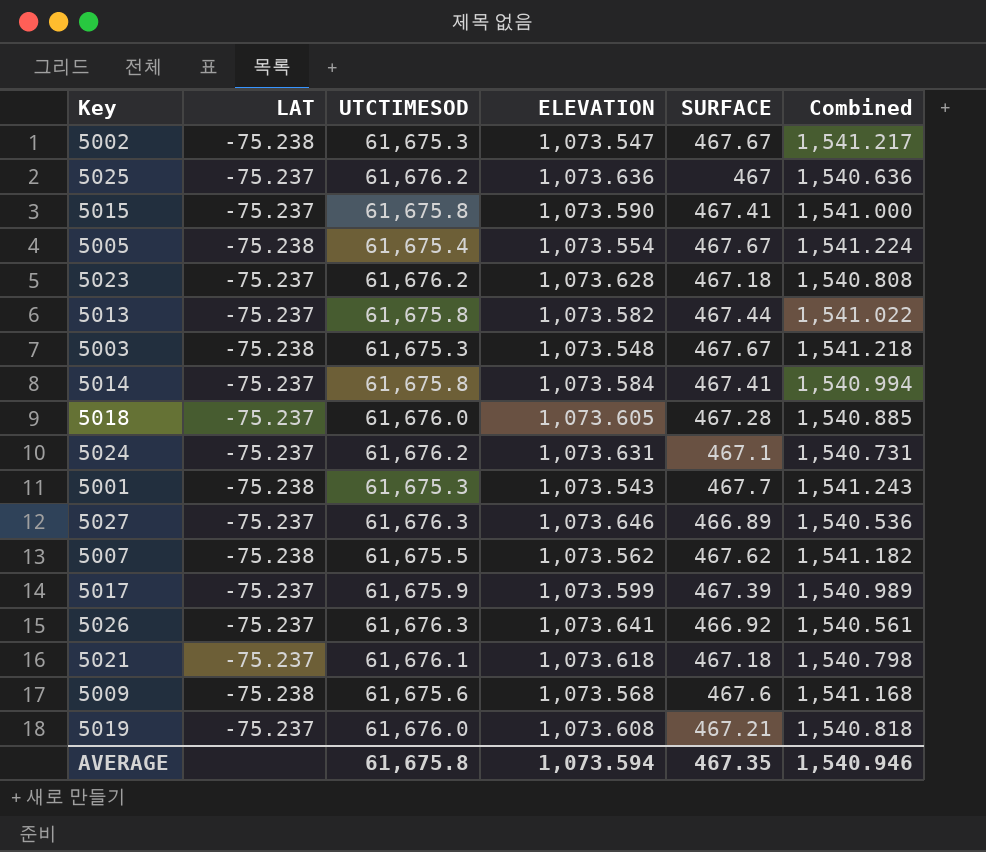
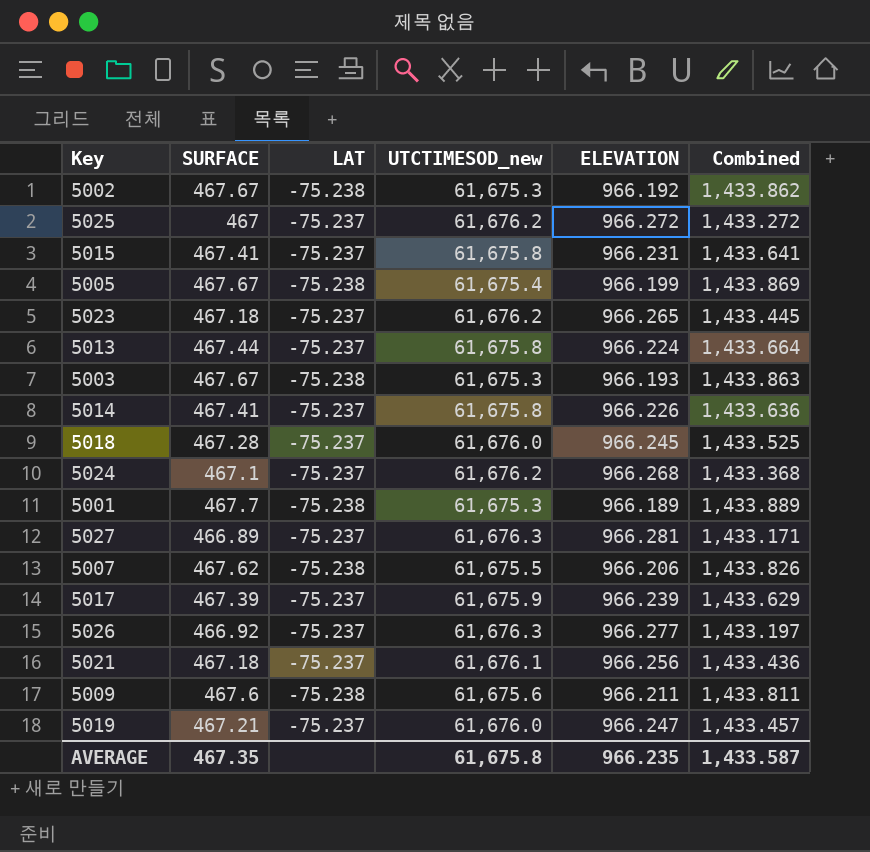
column SURFACE | position: 5 -> 2
column name: UTCTIMESOD -> UTCTIMESOD_new
5002 | ELEVATION: 1,073.547 -> 966.192
5002 | Combined: 1,541.217 -> 1,433.862
5025 | ELEVATION: 1,073.636 -> 966.272
5025 | Combined: 1,540.636 -> 1,433.272
5015 | ELEVATION: 1,073.590 -> 966.231
5015 | Combined: 1,541.000 -> 1,433.641
5005 | ELEVATION: 1,073.554 -> 966.199
5005 | Combined: 1,541.224 -> 1,433.869
5023 | ELEVATION: 1,073.628 -> 966.265
5023 | Combined: 1,540.808 -> 1,433.445
5013 | ELEVATION: 1,073.582 -> 966.224
5013 | Combined: 1,541.022 -> 1,433.664
5003 | ELEVATION: 1,073.548 -> 966.193
5003 | Combined: 1,541.218 -> 1,433.863
5014 | ELEVATION: 1,073.584 -> 966.226
5014 | Combined: 1,540.994 -> 1,433.636
5018 | ELEVATION: 1,073.605 -> 966.245
5018 | Combined: 1,540.885 -> 1,433.525
5024 | ELEVATION: 1,073.631 -> 966.268
5024 | Combined: 1,540.731 -> 1,433.368
5001 | ELEVATION: 1,073.543 -> 966.189
5001 | Combined: 1,541.243 -> 1,433.889
5027 | ELEVATION: 1,073.646 -> 966.281
5027 | Combined: 1,540.536 -> 1,433.171
5007 | ELEVATION: 1,073.562 -> 966.206
5007 | Combined: 1,541.182 -> 1,433.826
5017 | ELEVATION: 1,073.599 -> 966.239
5017 | Combined: 1,540.989 -> 1,433.629
5026 | ELEVATION: 1,073.641 -> 966.277
5026 | Combined: 1,540.561 -> 1,433.197
5021 | ELEVATION: 1,073.618 -> 966.256
5021 | Combined: 1,540.798 -> 1,433.436
5009 | ELEVATION: 1,073.568 -> 966.211
5009 | Combined: 1,541.168 -> 1,433.811
5019 | ELEVATION: 1,073.608 -> 966.247
5019 | Combined: 1,540.818 -> 1,433.457
AVERAGE | ELEVATION: 1,073.594 -> 966.235
AVERAGE | Combined: 1,540.946 -> 1,433.587

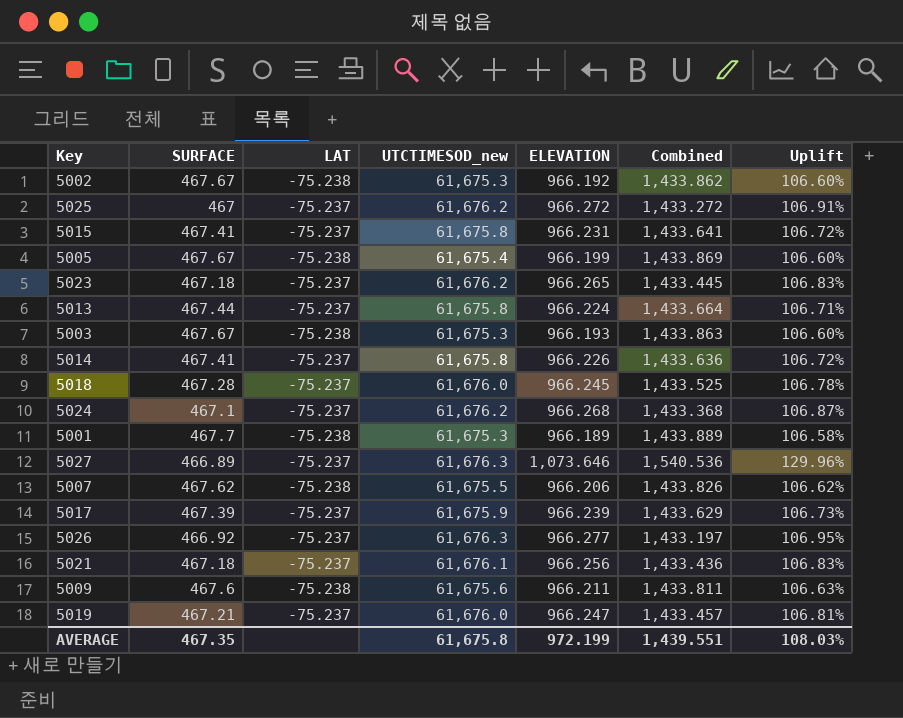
column Uplift | formula: none -> ([ELEVATION] - [SURFACE]) / [SURFACE]
5027 | ELEVATION: 966.281 -> 1,073.646
5027 | Combined: 1,433.171 -> 1,540.536
AVERAGE | ELEVATION: 966.235 -> 972.199
AVERAGE | Combined: 1,433.587 -> 1,439.551

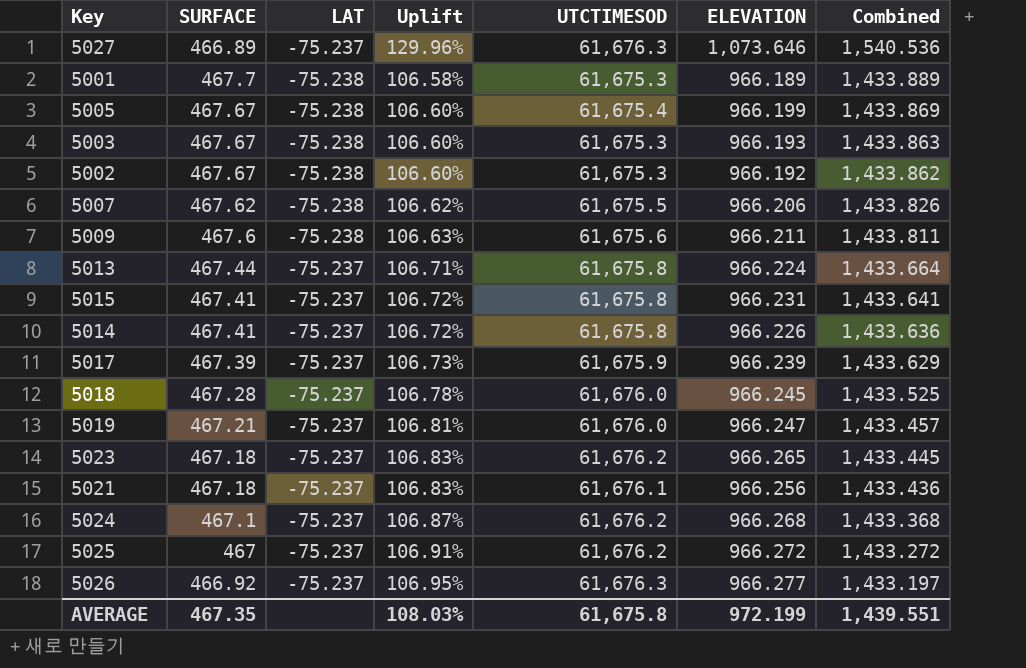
row order: none -> Combined descending
column Uplift | position: 7 -> 4
column name: UTCTIMESOD_new -> UTCTIMESOD

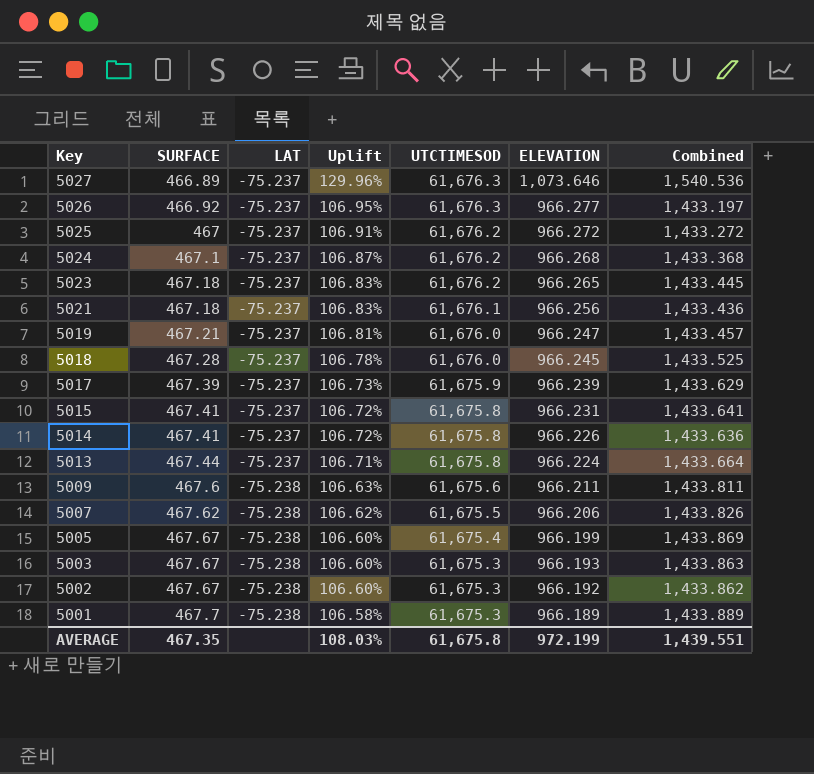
row order: Combined descending -> Key descending

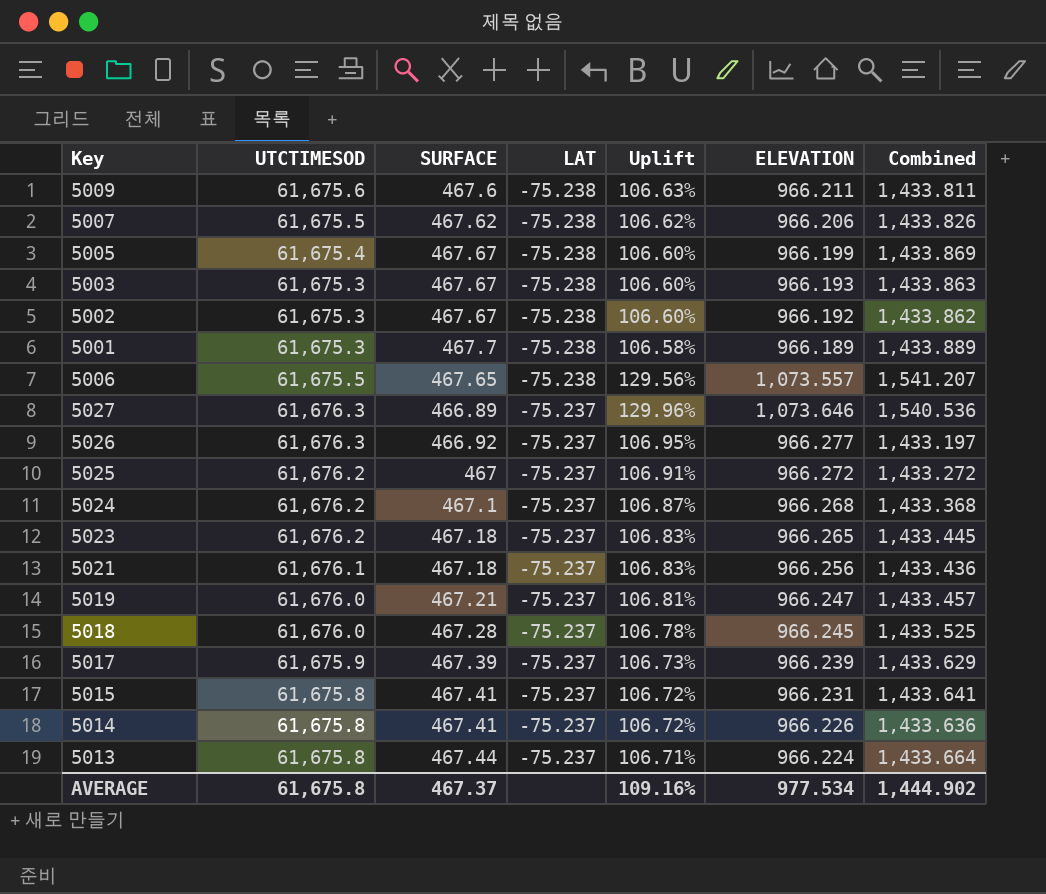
row order: Key descending -> LAT ascending
column UTCTIMESOD | position: 5 -> 2
row 5006: none -> 61,675.5 | 467.65 | -75.238 | 129.56% | 1,073.557 | 1,541.207
AVERAGE | SURFACE: 467.35 -> 467.37
AVERAGE | Uplift: 108.03% -> 109.16%
AVERAGE | ELEVATION: 972.199 -> 977.534
AVERAGE | Combined: 1,439.551 -> 1,444.902

